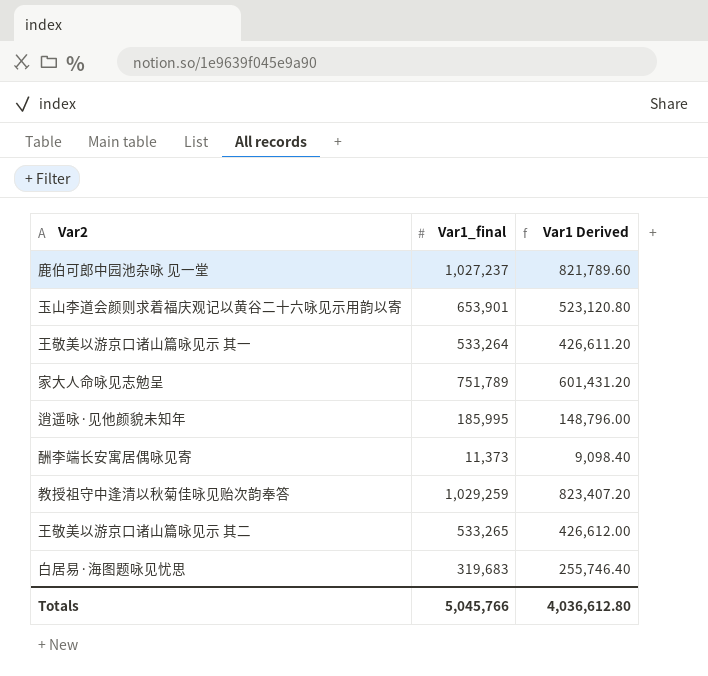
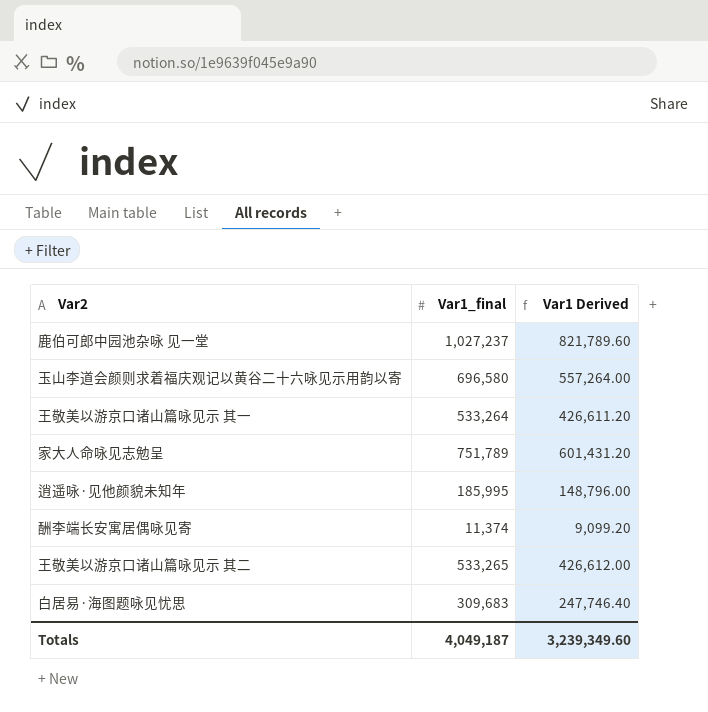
row 教授祖守中逢清以秋菊佳咏见贻次韵奉答: 1,029,259 | 823,407.20 -> none
玉山李道会颜则求着福庆观记以黄谷二十六咏见示用韵以寄 | Var1_final: 653,901 -> 696,580
玉山李道会颜则求着福庆观记以黄谷二十六咏见示用韵以寄 | Var1 Derived: 523,120.80 -> 557,264.00
酬李端长安寓居偶咏见寄 | Var1_final: 11,373 -> 11,374
酬李端长安寓居偶咏见寄 | Var1 Derived: 9,098.40 -> 9,099.20
白居易·海图题咏见忧思 | Var1_final: 319,683 -> 309,683
白居易·海图题咏见忧思 | Var1 Derived: 255,746.40 -> 247,746.40
Totals | Var1_final: 5,045,766 -> 4,049,187
Totals | Var1 Derived: 4,036,612.80 -> 3,239,349.60

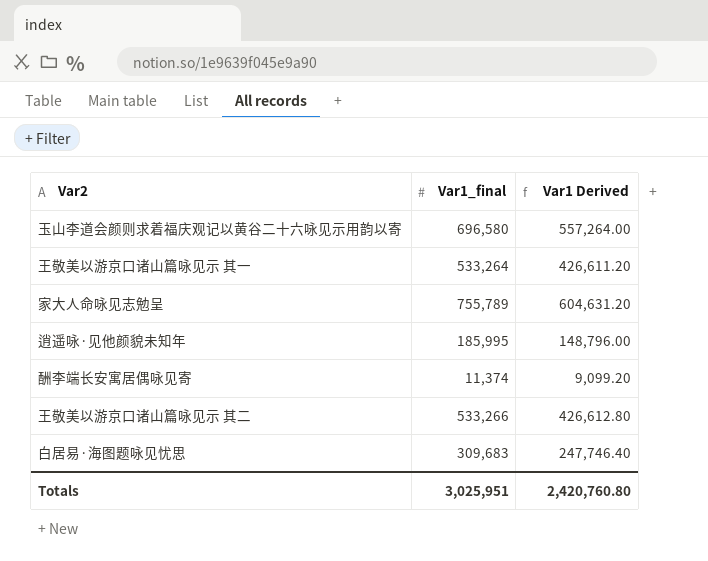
row 鹿伯可郎中园池杂咏 见一堂: 1,027,237 | 821,789.60 -> none
家大人命咏见志勉呈 | Var1_final: 751,789 -> 755,789
家大人命咏见志勉呈 | Var1 Derived: 601,431.20 -> 604,631.20
王敬美以游京口诸山篇咏见示 其二 | Var1_final: 533,265 -> 533,266
王敬美以游京口诸山篇咏见示 其二 | Var1 Derived: 426,612.00 -> 426,612.80
Totals | Var1_final: 4,049,187 -> 3,025,951
Totals | Var1 Derived: 3,239,349.60 -> 2,420,760.80

